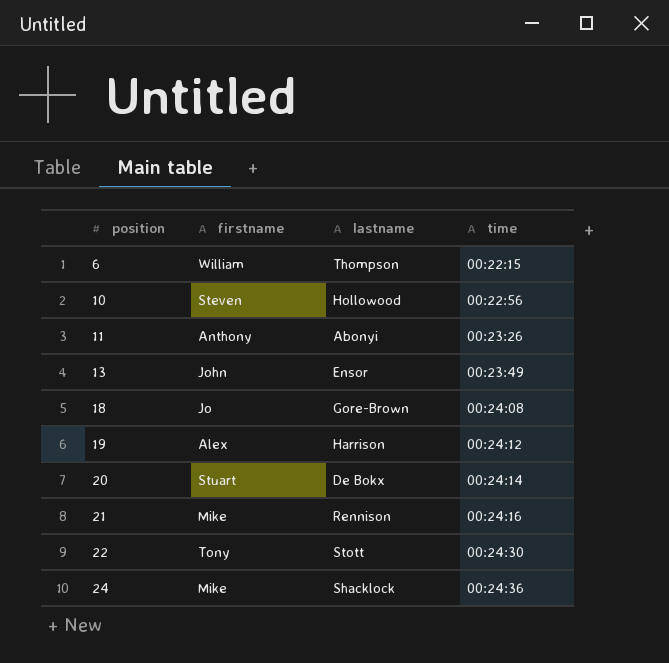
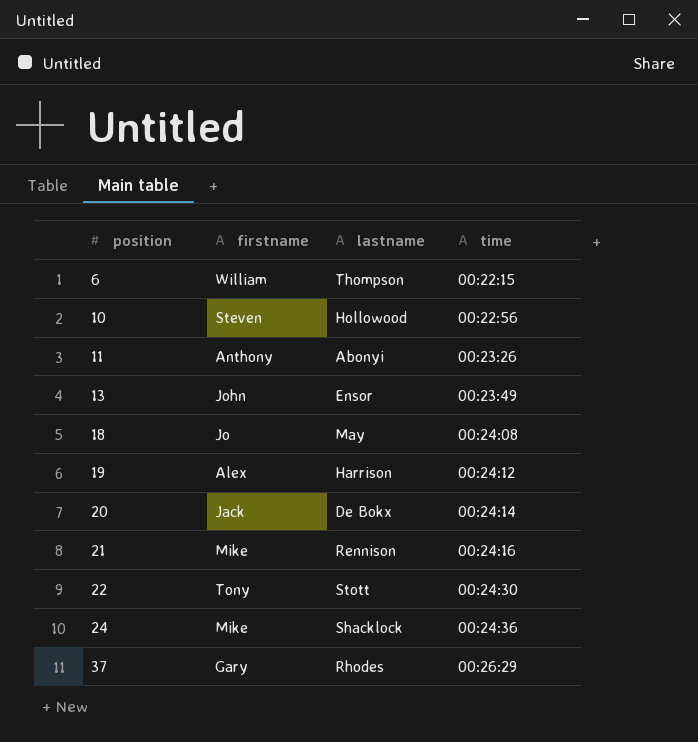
18 | lastname: Gore-Brown -> May
20 | firstname: Stuart -> Jack
row 37: none -> Gary | Rhodes | 00:26:29

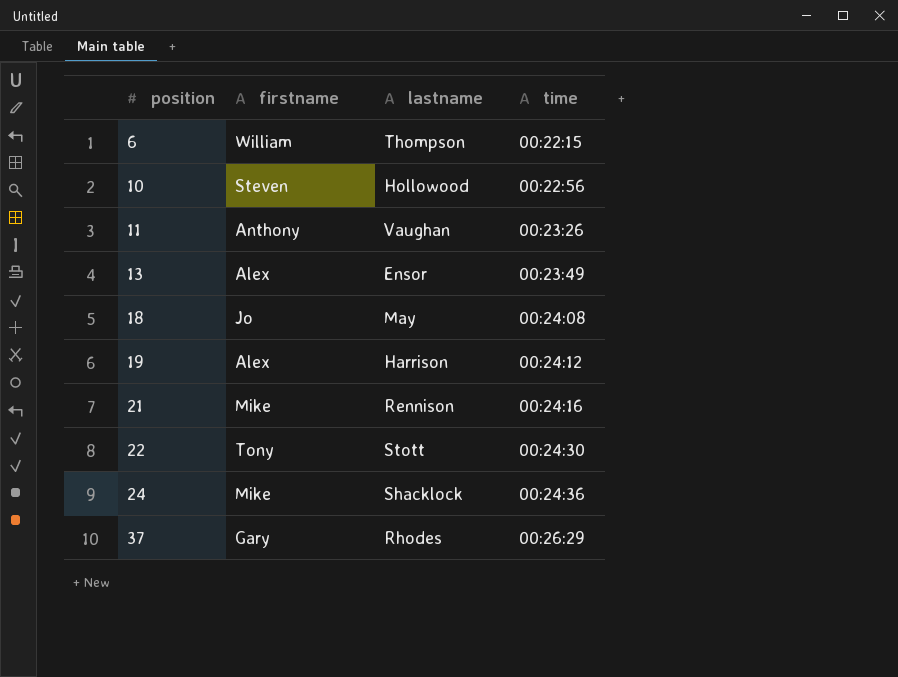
row 20: Jack | De Bokx | 00:24:14 -> none
11 | lastname: Abonyi -> Vaughan
13 | firstname: John -> Alex

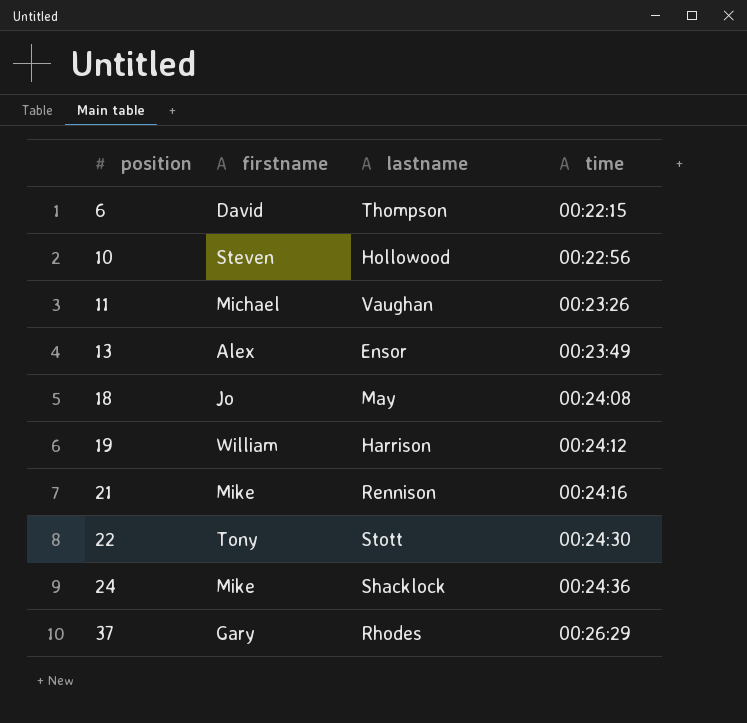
6 | firstname: William -> David
11 | firstname: Anthony -> Michael
19 | firstname: Alex -> William

